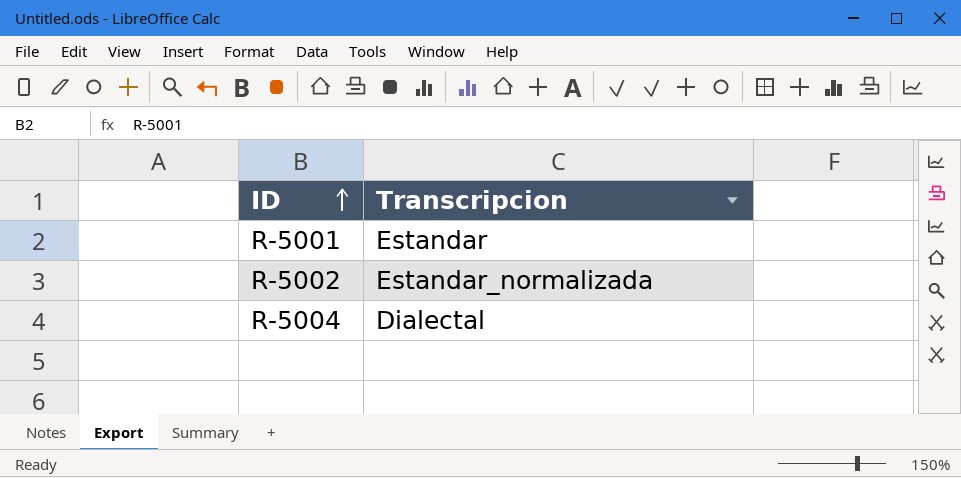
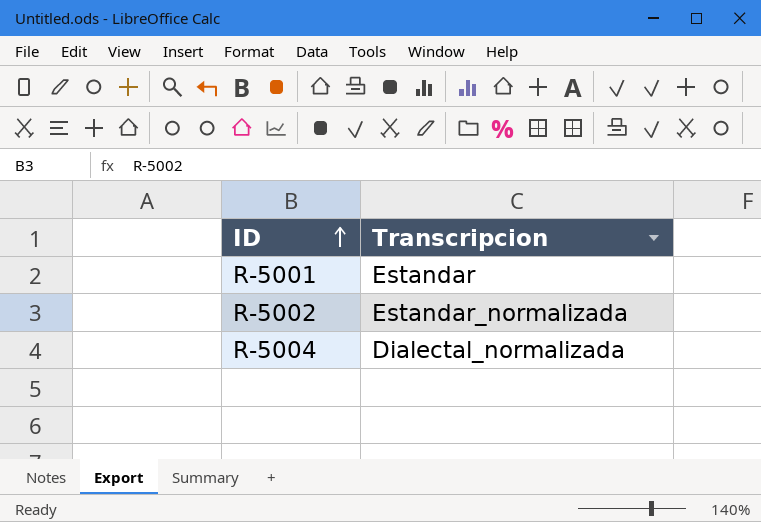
R-5004 | Transcripcion: Dialectal -> Dialectal_normalizada

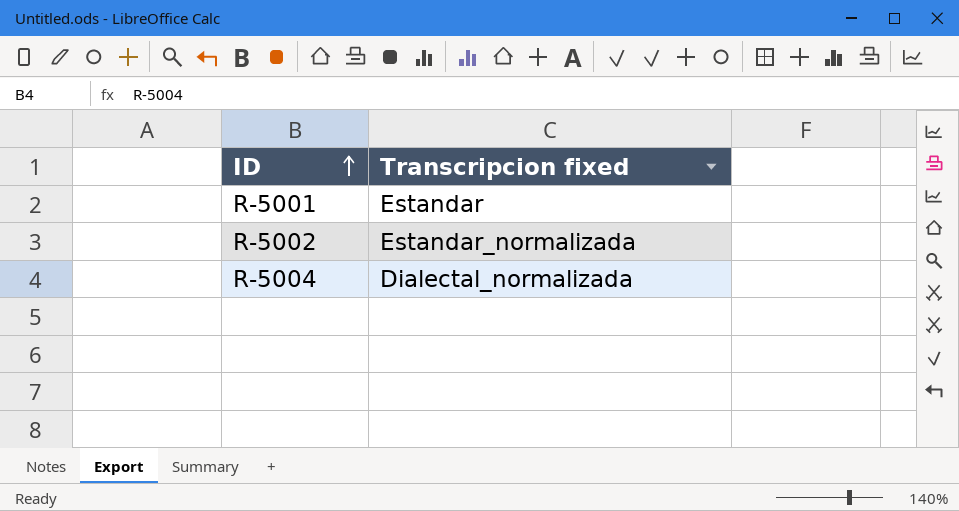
column name: Transcripcion -> Transcripcion fixed

